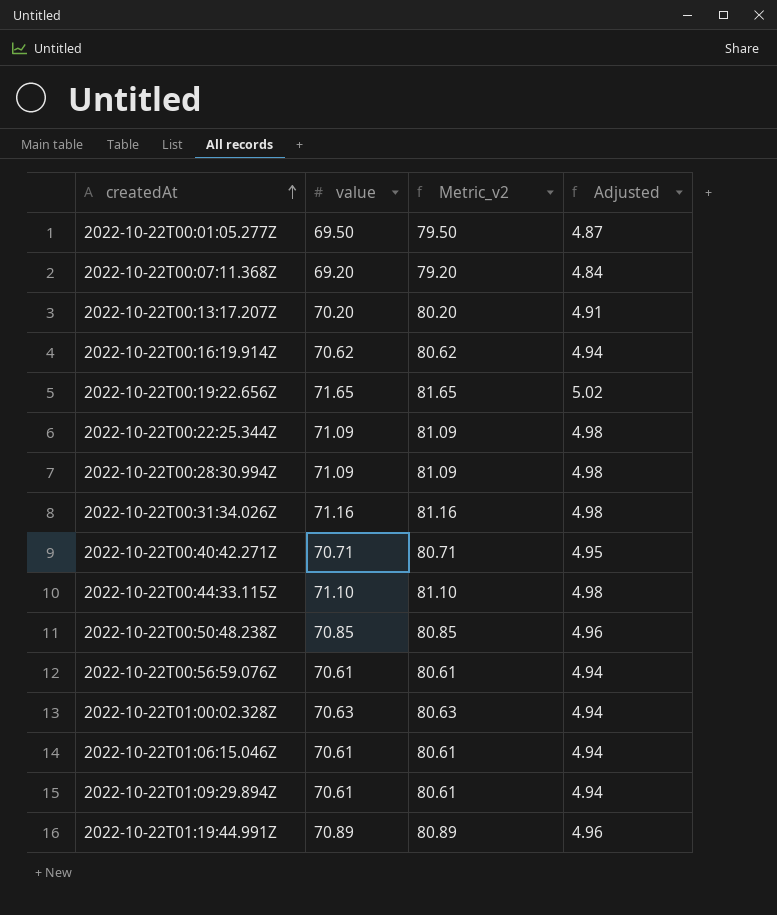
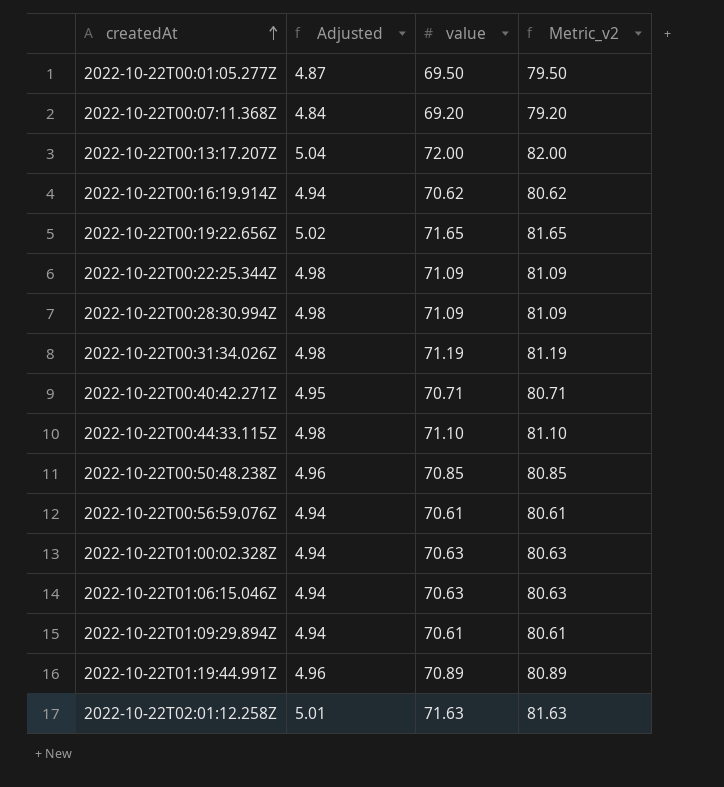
column Adjusted | position: 4 -> 2
2022-10-22T00:13:17.207Z | Adjusted: 4.91 -> 5.04
2022-10-22T00:13:17.207Z | value: 70.20 -> 72.00
2022-10-22T00:13:17.207Z | Metric_v2: 80.20 -> 82.00
2022-10-22T00:31:34.026Z | value: 71.16 -> 71.19
2022-10-22T00:31:34.026Z | Metric_v2: 81.16 -> 81.19
2022-10-22T01:06:15.046Z | value: 70.61 -> 70.63
2022-10-22T01:06:15.046Z | Metric_v2: 80.61 -> 80.63
row 2022-10-22T02:01:12.258Z: none -> 5.01 | 71.63 | 81.63

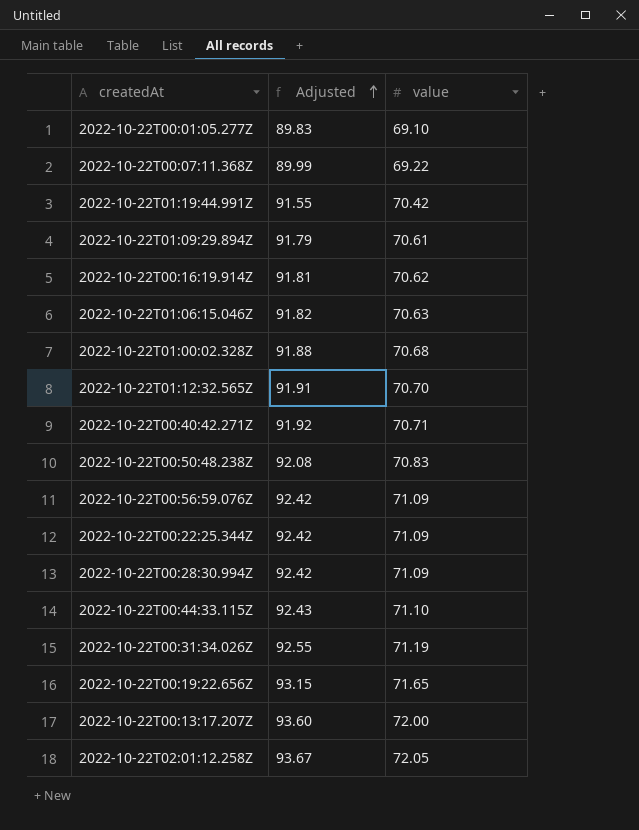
row order: createdAt ascending -> Adjusted ascending
column Metric_v2 | formula: [value] + 10 -> none
column Adjusted | formula: [value] * 0.07 -> [value] * 1.3
2022-10-22T00:01:05.277Z | value: 69.50 -> 69.10
2022-10-22T00:07:11.368Z | value: 69.20 -> 69.22
2022-10-22T01:19:44.991Z | value: 70.89 -> 70.42
2022-10-22T01:00:02.328Z | value: 70.63 -> 70.68
row 2022-10-22T01:12:32.565Z: none -> 91.91 | 70.70
2022-10-22T00:50:48.238Z | value: 70.85 -> 70.83
2022-10-22T00:56:59.076Z | value: 70.61 -> 71.09
2022-10-22T02:01:12.258Z | value: 71.63 -> 72.05

